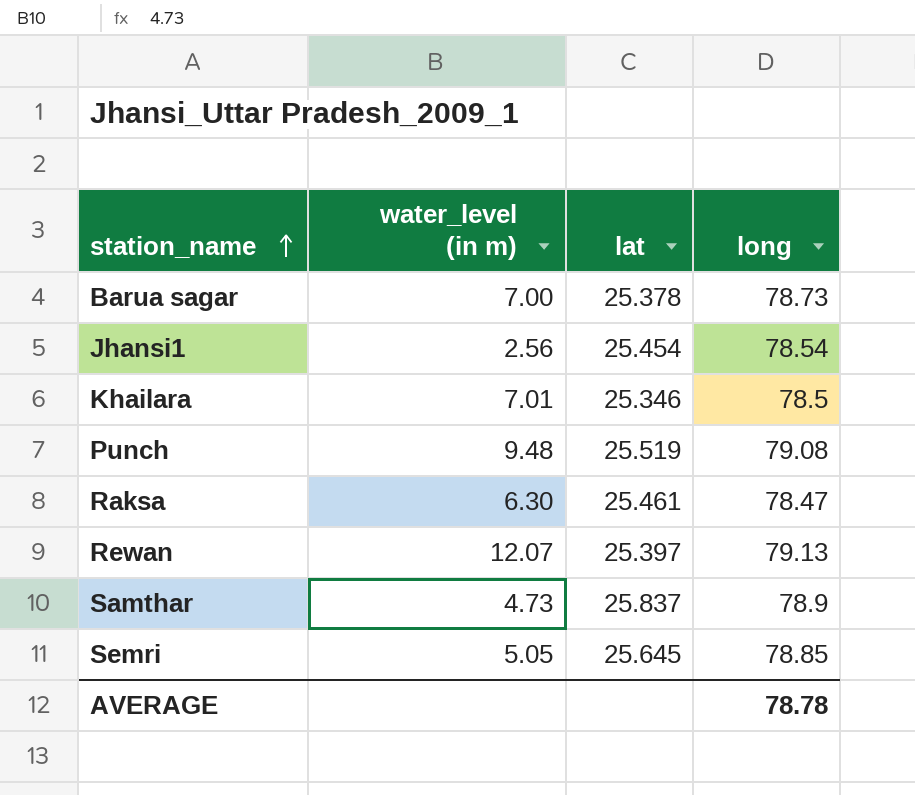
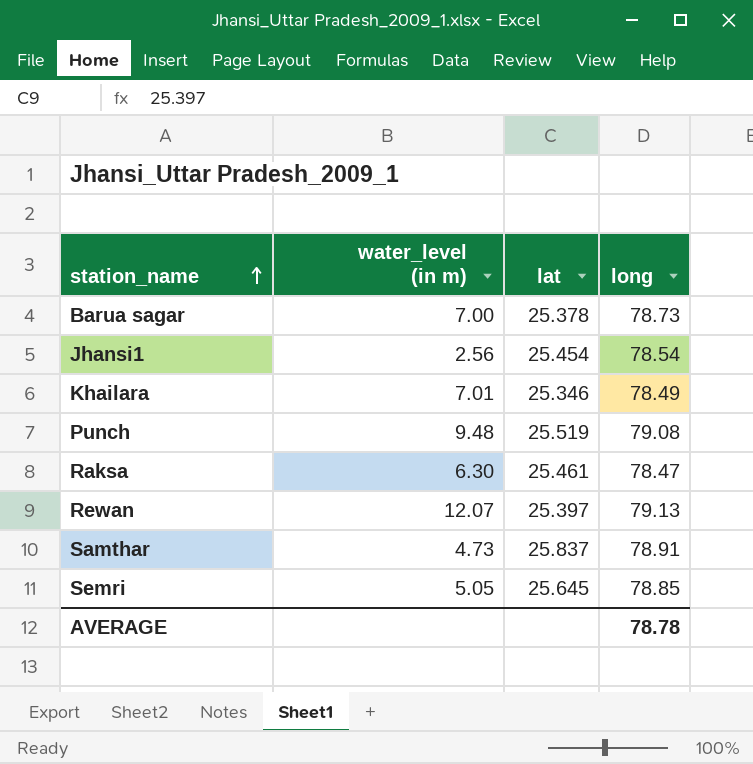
Khailara | long: 78.5 -> 78.49
Samthar | long: 78.9 -> 78.91

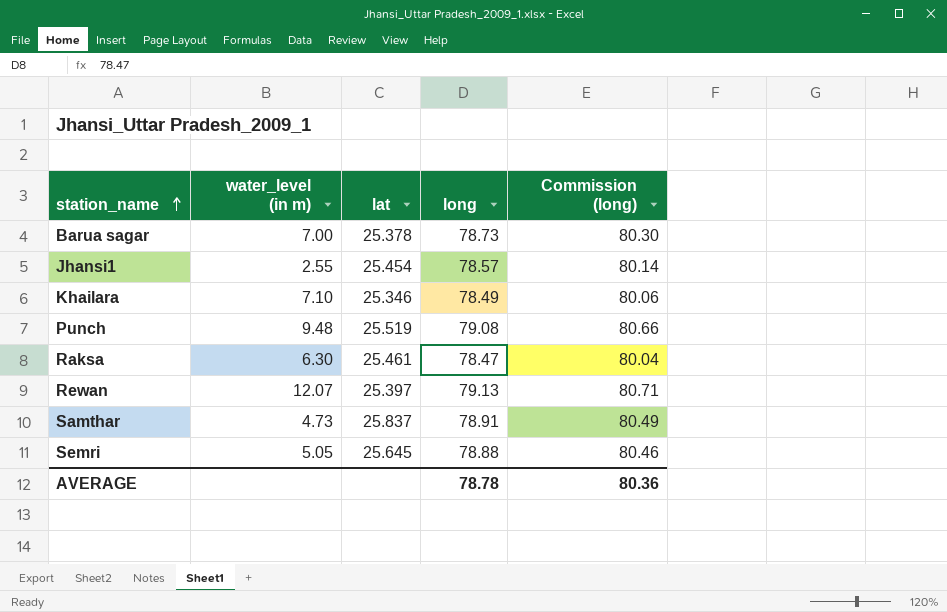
column Commission (long) | formula: none -> [long] * 1.02
Jhansi1 | water_level (in m): 2.56 -> 2.55
Jhansi1 | long: 78.54 -> 78.57
Khailara | water_level (in m): 7.01 -> 7.10
Semri | long: 78.85 -> 78.88

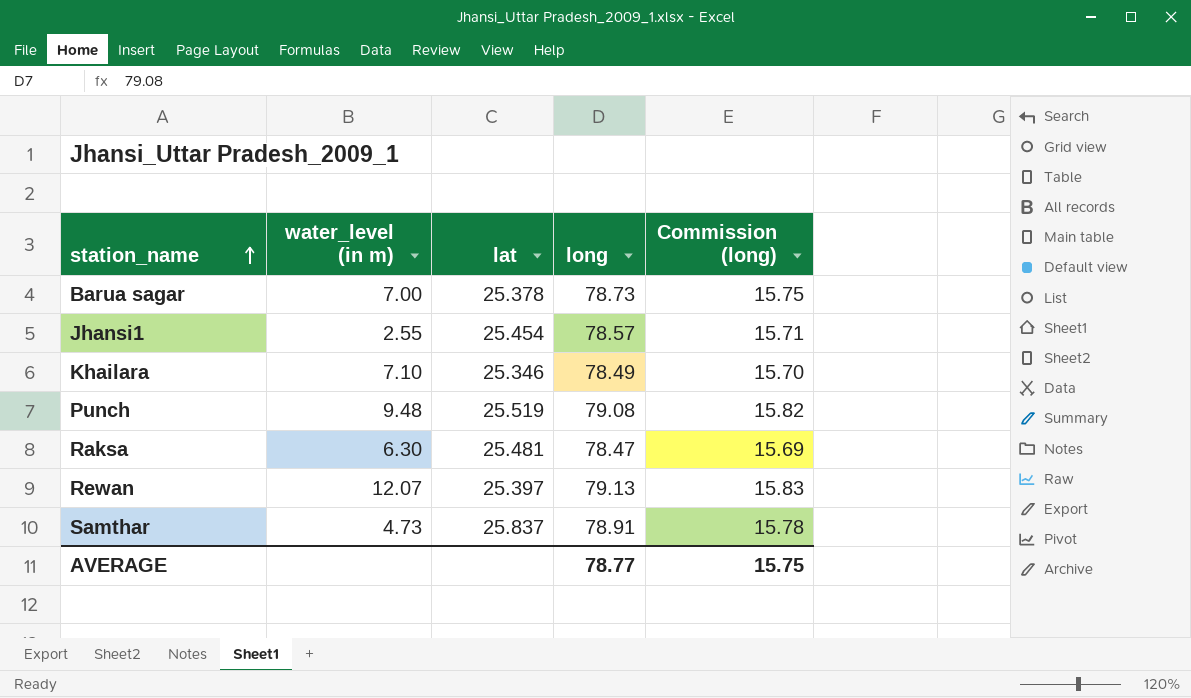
column Commission (long) | formula: [long] * 1.02 -> [long] * 0.2
row Semri: 5.05 | 25.645 | 78.88 | 80.46 -> none
Raksa | lat: 25.461 -> 25.481
AVERAGE | long: 78.78 -> 78.77
AVERAGE | Commission (long): 80.36 -> 15.75

